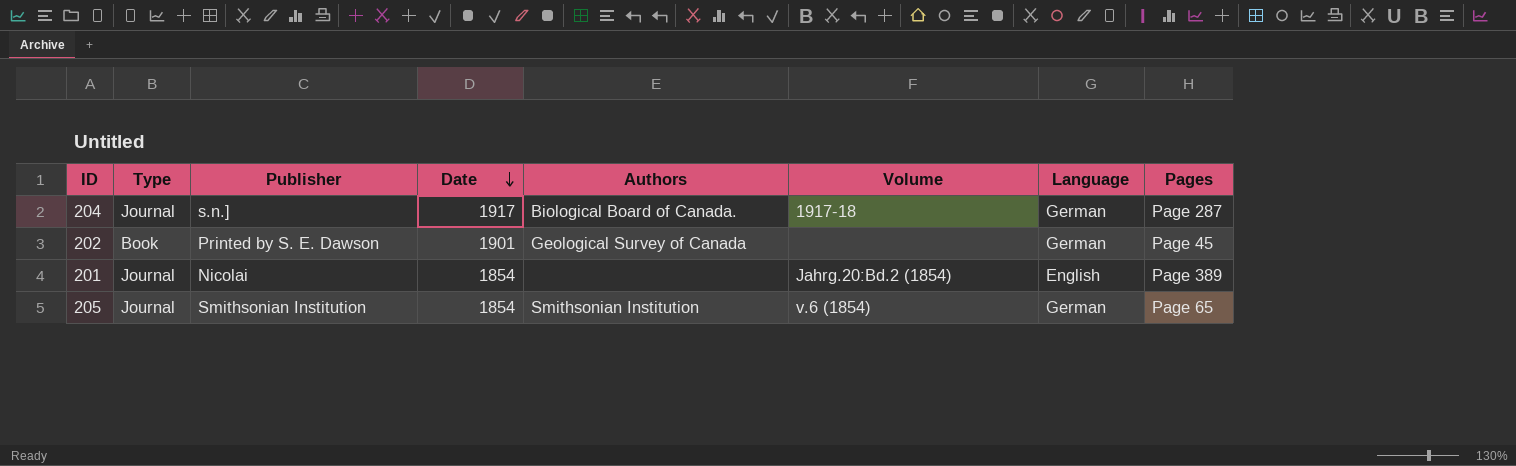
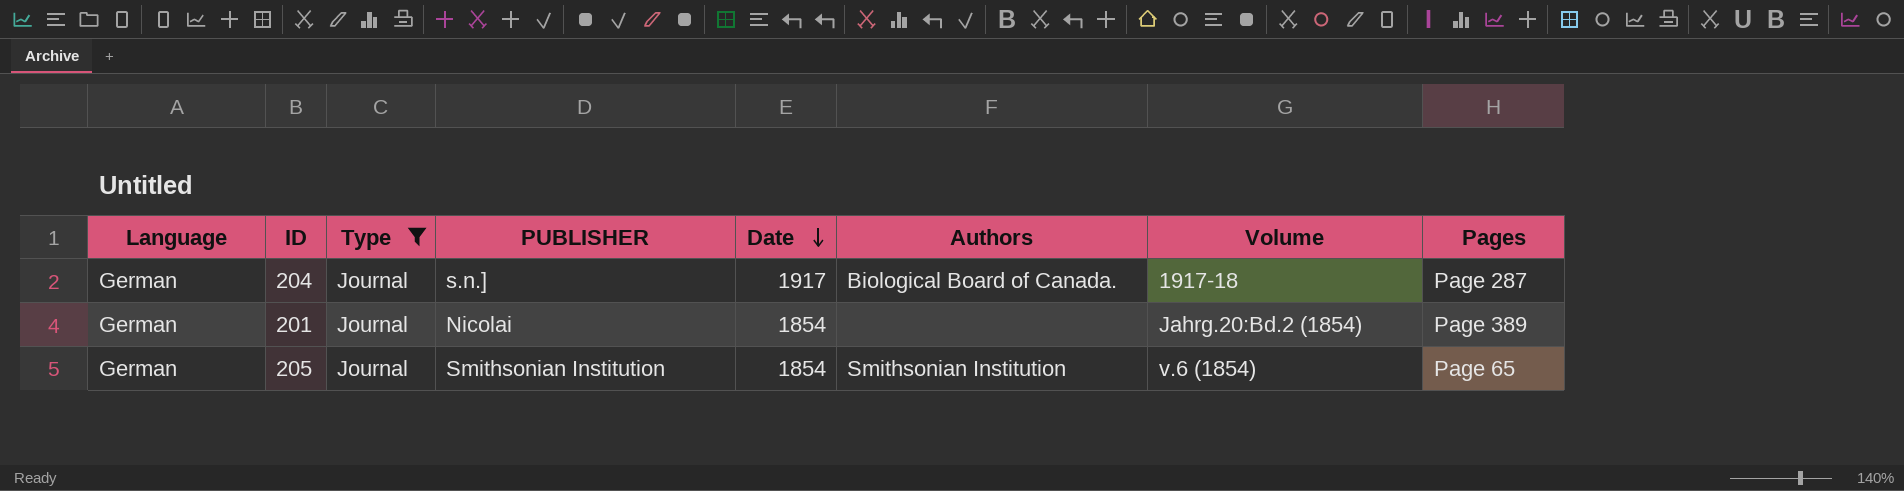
filter: none -> Type = Journal
column Language | position: 7 -> 1
column name: Publisher -> PUBLISHER
201 | Language: English -> German

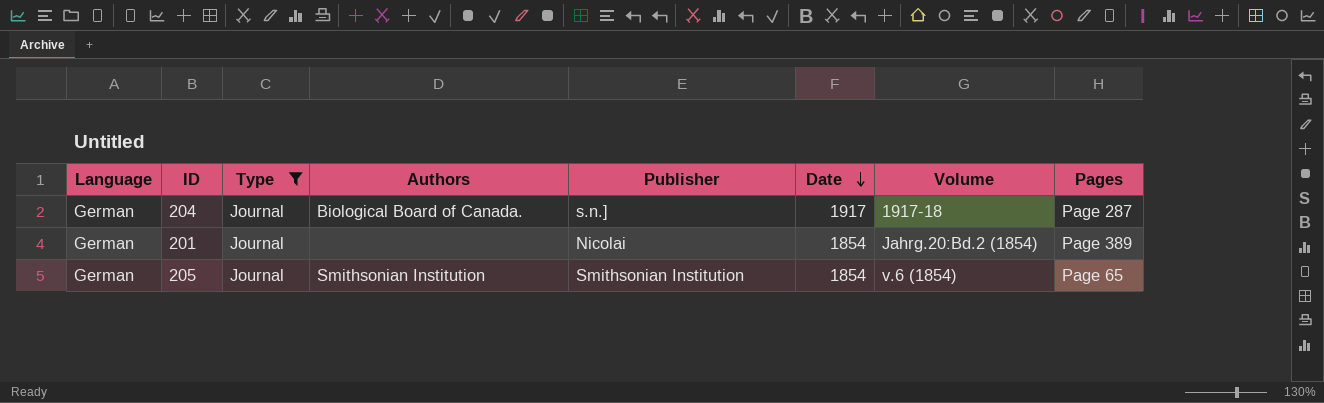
column Authors | position: 6 -> 4
column name: PUBLISHER -> Publisher

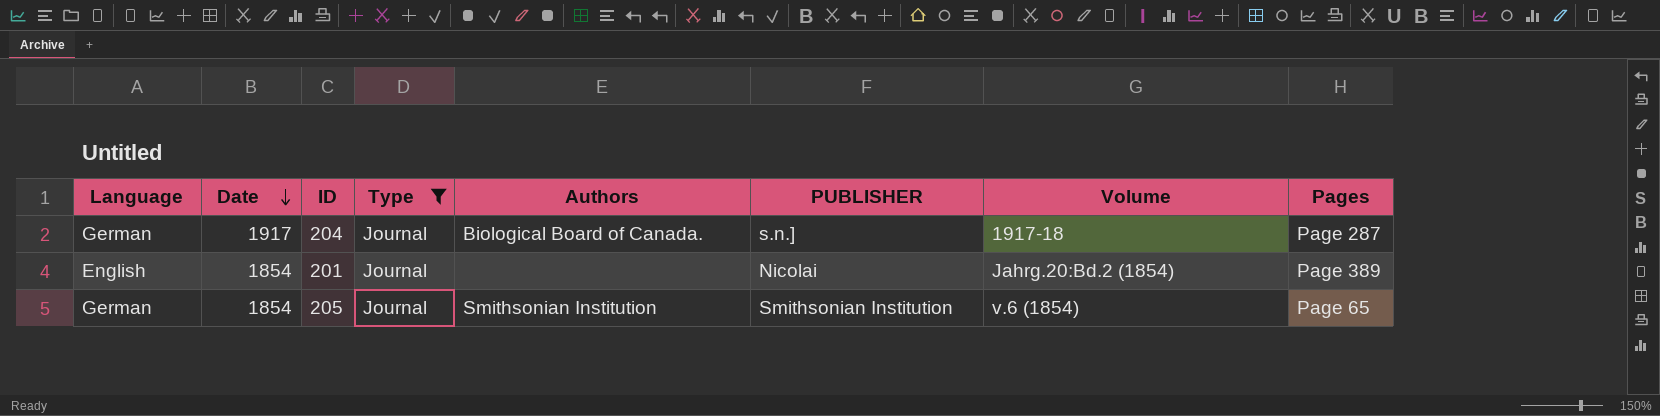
column Date | position: 6 -> 2
column name: Publisher -> PUBLISHER
201 | Language: German -> English

